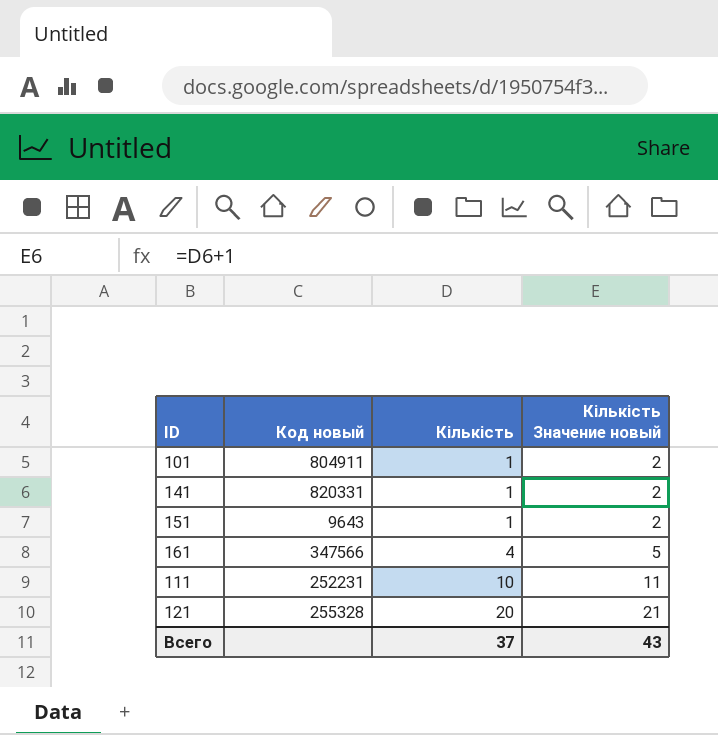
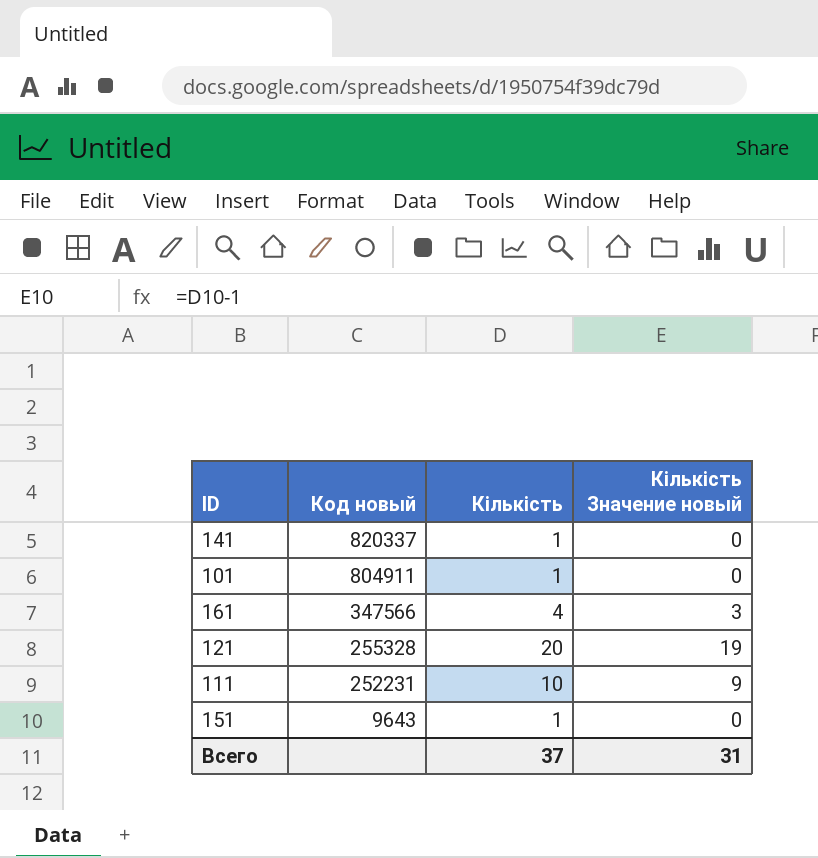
row order: Кількість ascending -> Код новый descending
column Кількість Значение новый | formula: [Кількість] + 1 -> [Кількість] - 1
141 | Код новый: 820331 -> 820337
Всего | Кількість Значение новый: 43 -> 31

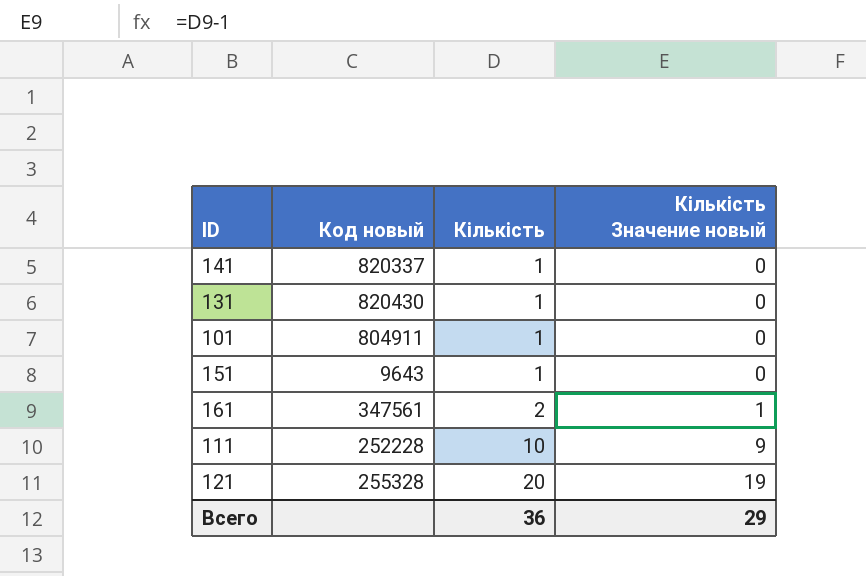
row order: Код новый descending -> Кількість ascending
row 131: none -> 820430 | 1 | 0
161 | Код новый: 347566 -> 347561
161 | Кількість: 4 -> 2
161 | Кількість Значение новый: 3 -> 1
111 | Код новый: 252231 -> 252228
Всего | Кількість: 37 -> 36
Всего | Кількість Значение новый: 31 -> 29

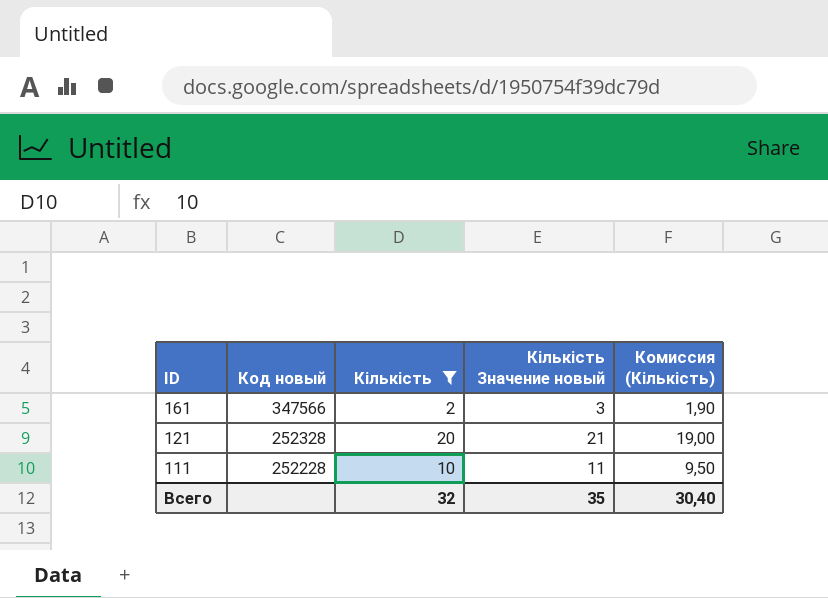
filter: none -> Кількість != 1
row order: Кількість ascending -> ID descending
column Кількість Значение новый | formula: [Кількість] - 1 -> [Кількість] + 1
column Комиссия (Кількість) | formula: none -> [Кількість] * 0,95
161 | Код новый: 347561 -> 347566
121 | Код новый: 255328 -> 252328
Всего | Кількість: 36 -> 32
Всего | Кількість Значение новый: 29 -> 35

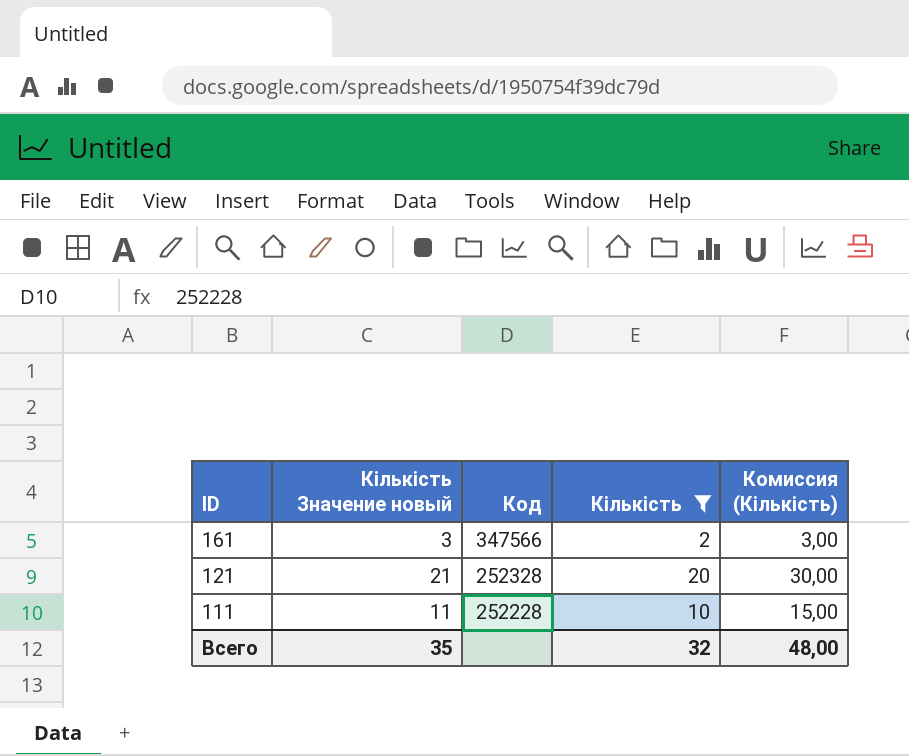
column Кількість Значение новый | position: 4 -> 2
column name: Код новый -> Код
column Комиссия (Кількість) | formula: [Кількість] * 0,95 -> [Кількість] * 1,5
Всего | Комиссия (Кількість): 30,40 -> 48,00

